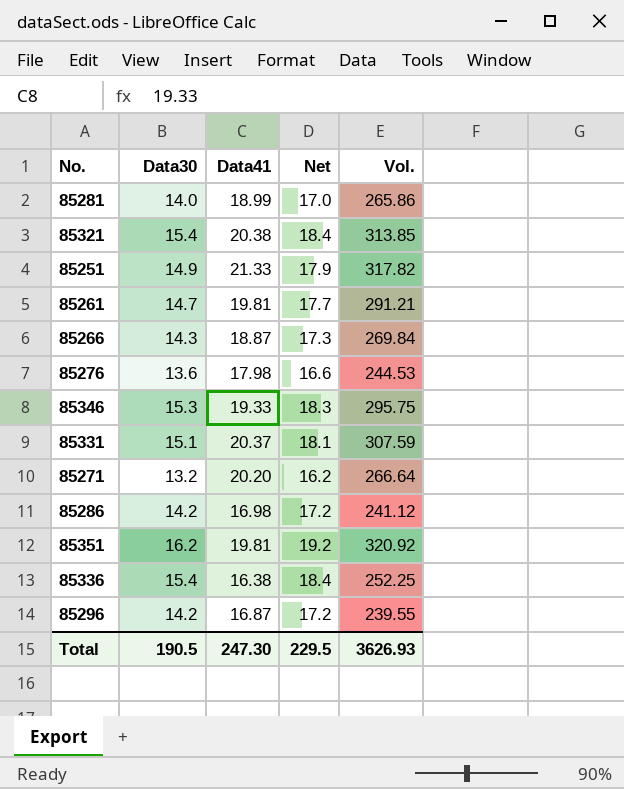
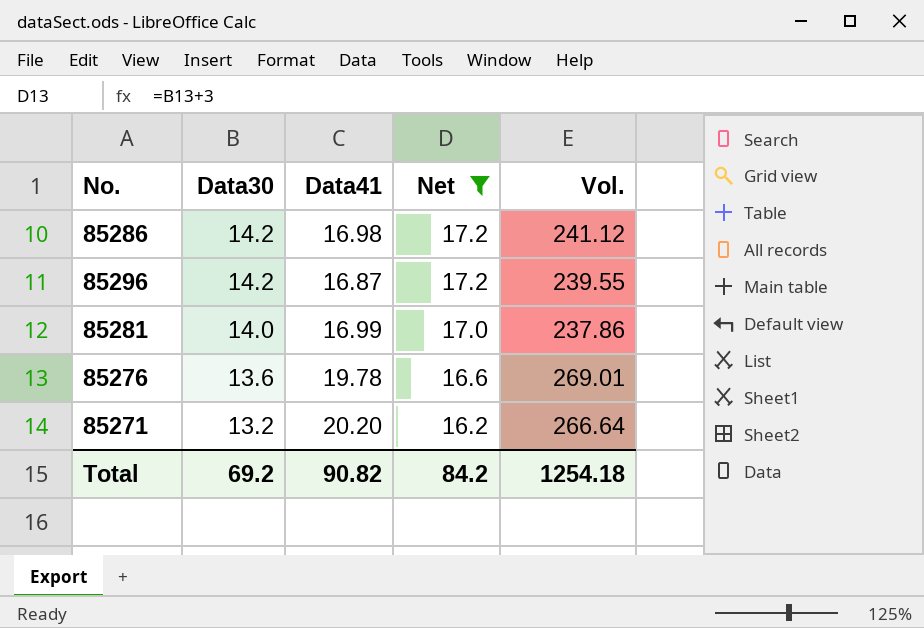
filter: none -> Net <= 17.2
row order: none -> Data30 descending
85281 | Data41: 18.99 -> 16.99
85281 | Vol.: 265.86 -> 237.86
85276 | Data41: 17.98 -> 19.78
85276 | Vol.: 244.53 -> 269.01
Total | Data30: 190.5 -> 69.2
Total | Data41: 247.30 -> 90.82
Total | Net: 229.5 -> 84.2
Total | Vol.: 3626.93 -> 1254.18

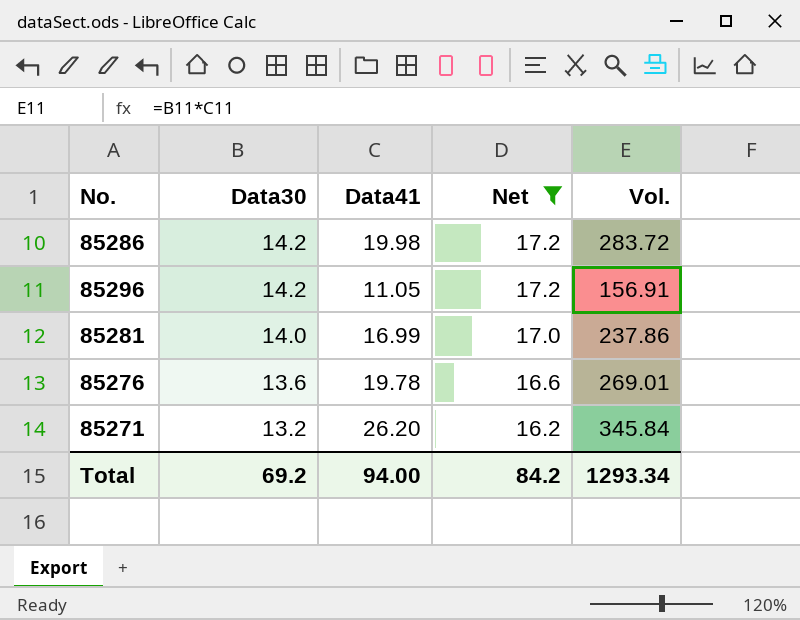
85286 | Data41: 16.98 -> 19.98
85286 | Vol.: 241.12 -> 283.72
85296 | Data41: 16.87 -> 11.05
85296 | Vol.: 239.55 -> 156.91
85271 | Data41: 20.20 -> 26.20
85271 | Vol.: 266.64 -> 345.84
Total | Data41: 90.82 -> 94.00
Total | Vol.: 1254.18 -> 1293.34

